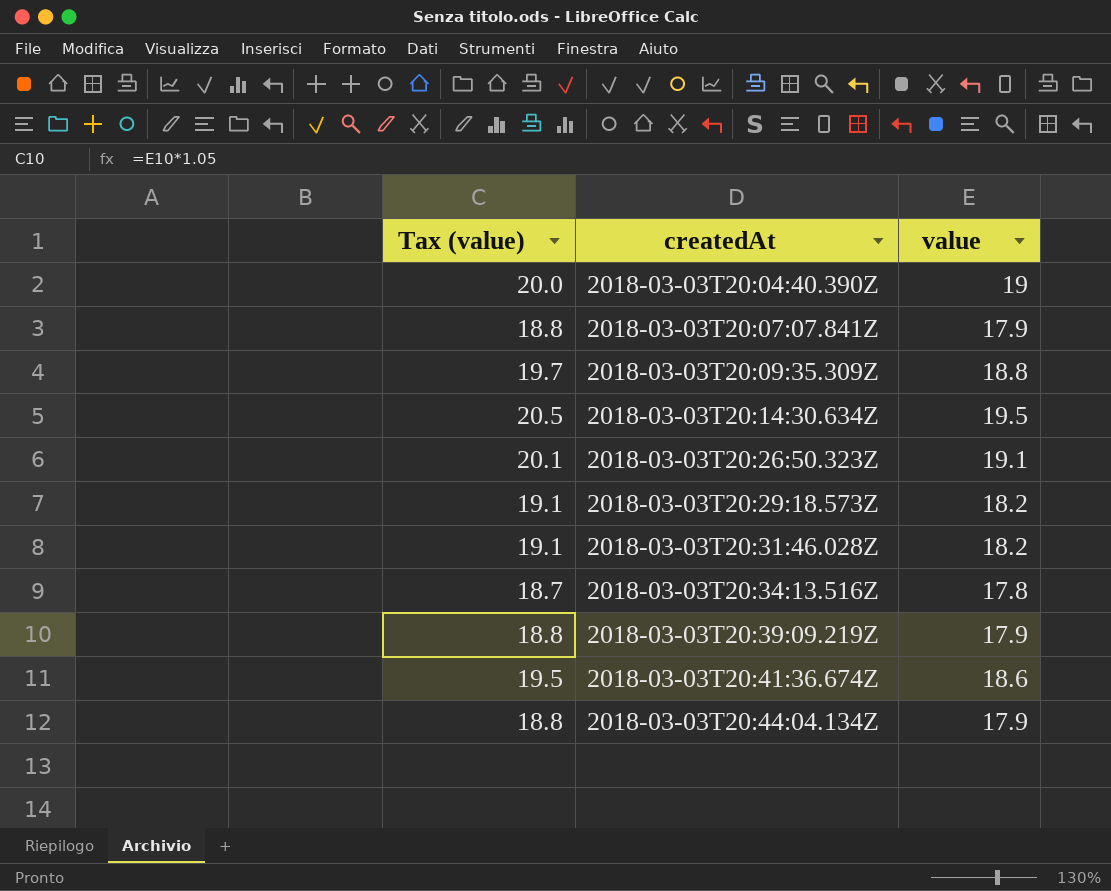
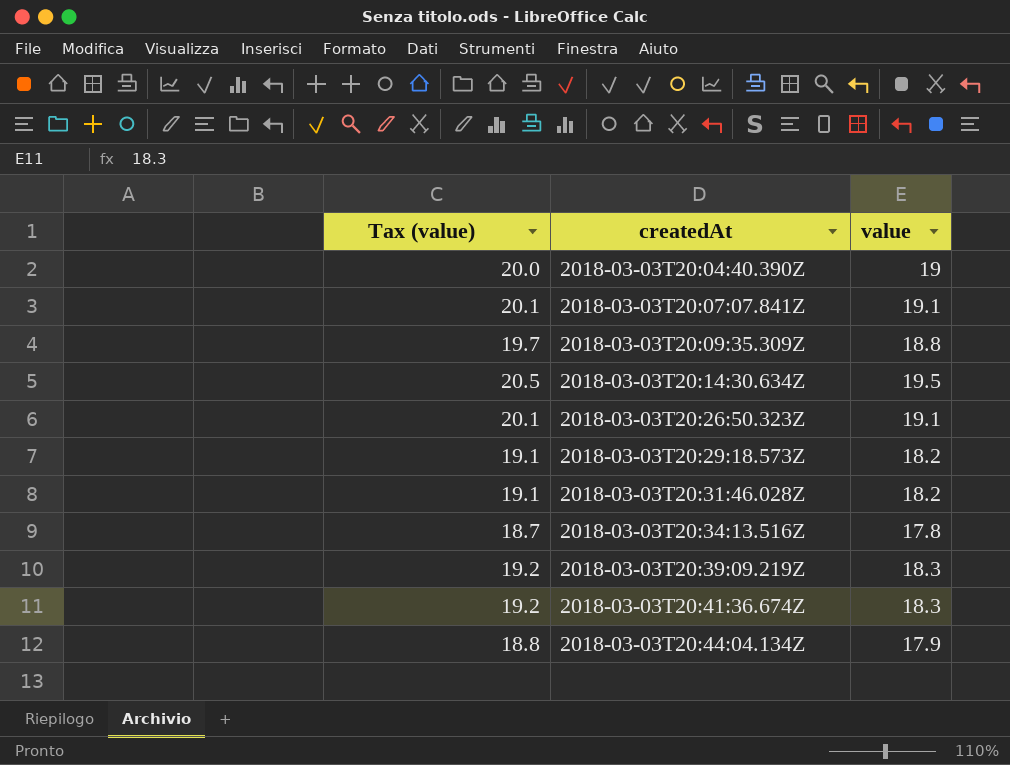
2018-03-03T20:07:07.841Z | Tax (value): 18.8 -> 20.1
2018-03-03T20:07:07.841Z | value: 17.9 -> 19.1
2018-03-03T20:39:09.219Z | Tax (value): 18.8 -> 19.2
2018-03-03T20:39:09.219Z | value: 17.9 -> 18.3
2018-03-03T20:41:36.674Z | Tax (value): 19.5 -> 19.2
2018-03-03T20:41:36.674Z | value: 18.6 -> 18.3

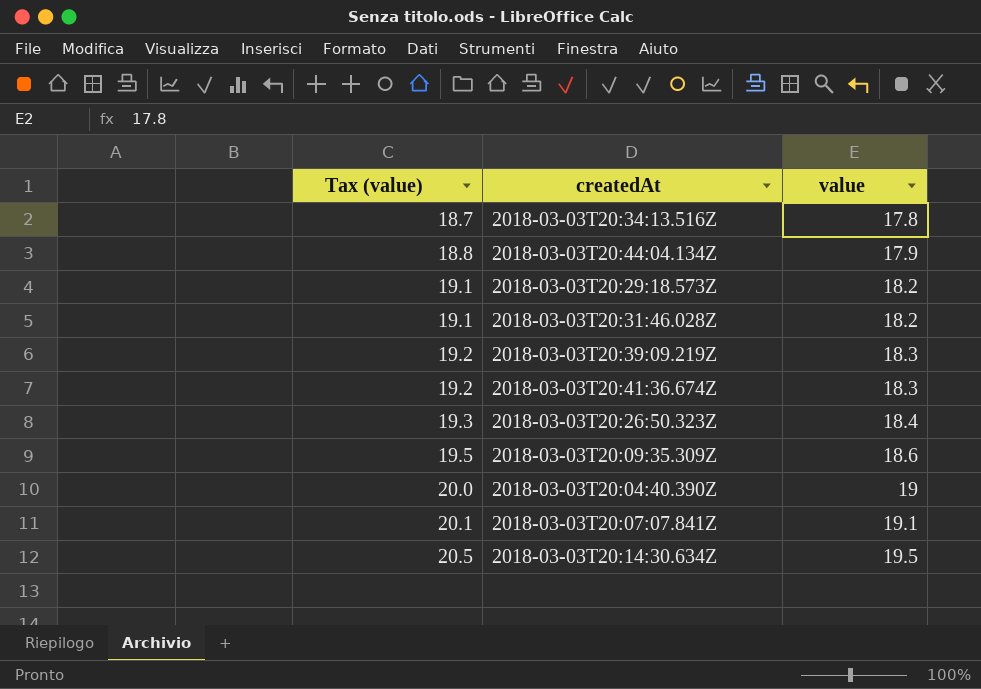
row order: createdAt ascending -> Tax (value) ascending
2018-03-03T20:26:50.323Z | Tax (value): 20.1 -> 19.3
2018-03-03T20:26:50.323Z | value: 19.1 -> 18.4
2018-03-03T20:09:35.309Z | Tax (value): 19.7 -> 19.5
2018-03-03T20:09:35.309Z | value: 18.8 -> 18.6

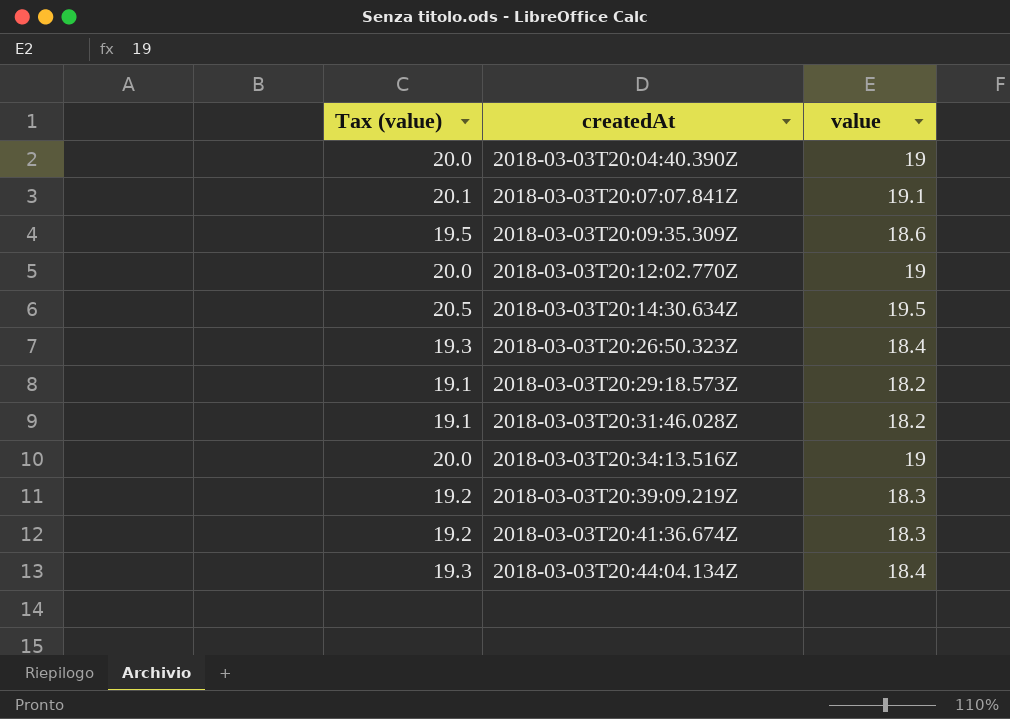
row order: Tax (value) ascending -> createdAt ascending
row 2018-03-03T20:12:02.770Z: none -> 20.0 | 19
2018-03-03T20:34:13.516Z | Tax (value): 18.7 -> 20.0
2018-03-03T20:34:13.516Z | value: 17.8 -> 19
2018-03-03T20:44:04.134Z | Tax (value): 18.8 -> 19.3
2018-03-03T20:44:04.134Z | value: 17.9 -> 18.4

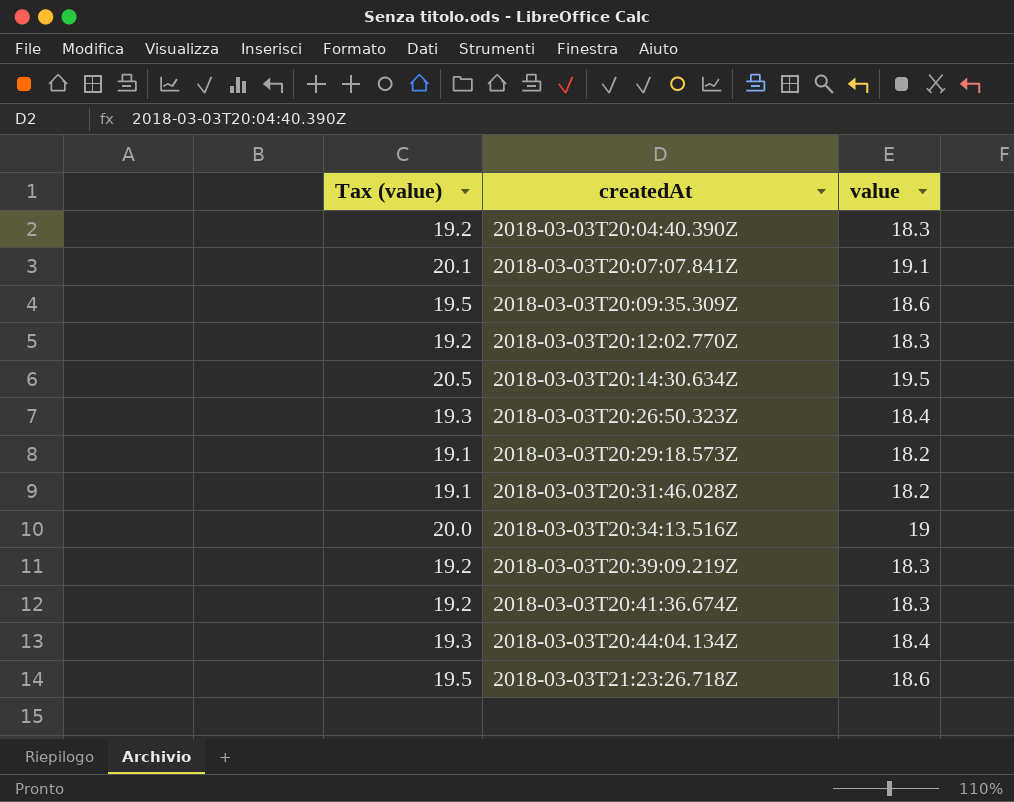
2018-03-03T20:04:40.390Z | Tax (value): 20.0 -> 19.2
2018-03-03T20:04:40.390Z | value: 19 -> 18.3
2018-03-03T20:12:02.770Z | Tax (value): 20.0 -> 19.2
2018-03-03T20:12:02.770Z | value: 19 -> 18.3
row 2018-03-03T21:23:26.718Z: none -> 19.5 | 18.6

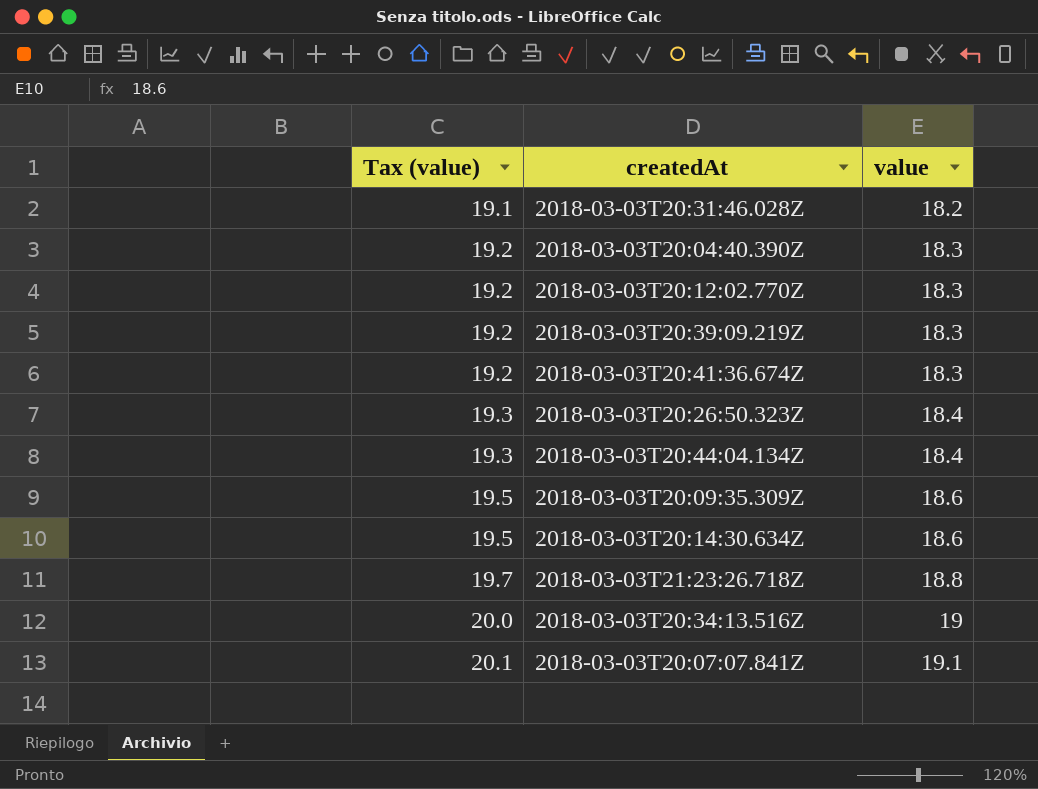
row order: createdAt ascending -> Tax (value) ascending
row 2018-03-03T20:29:18.573Z: 19.1 | 18.2 -> none
2018-03-03T20:14:30.634Z | Tax (value): 20.5 -> 19.5
2018-03-03T20:14:30.634Z | value: 19.5 -> 18.6
2018-03-03T21:23:26.718Z | Tax (value): 19.5 -> 19.7
2018-03-03T21:23:26.718Z | value: 18.6 -> 18.8

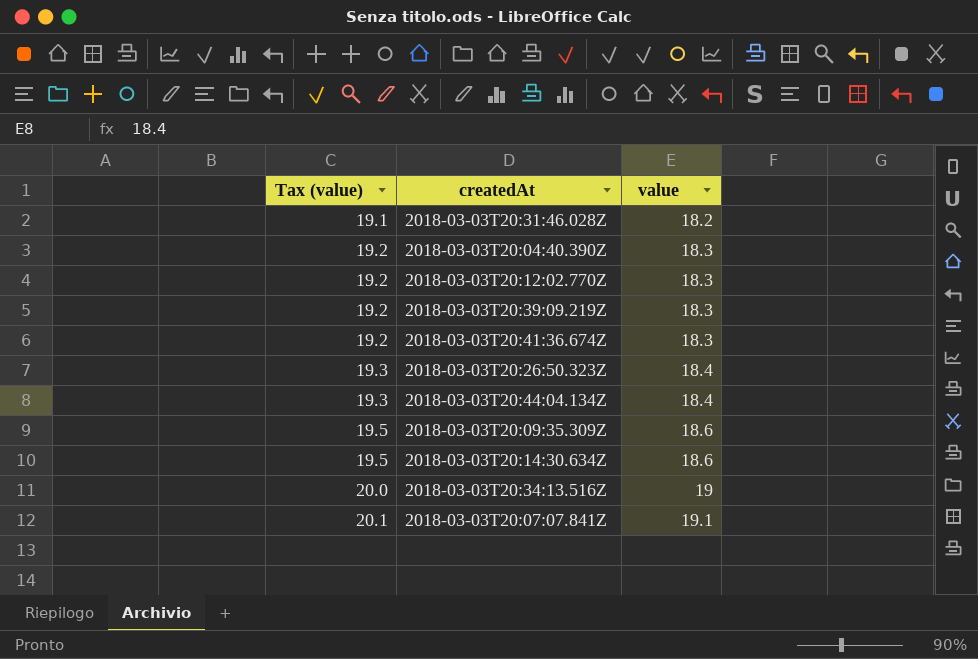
row 2018-03-03T21:23:26.718Z: 19.7 | 18.8 -> none

